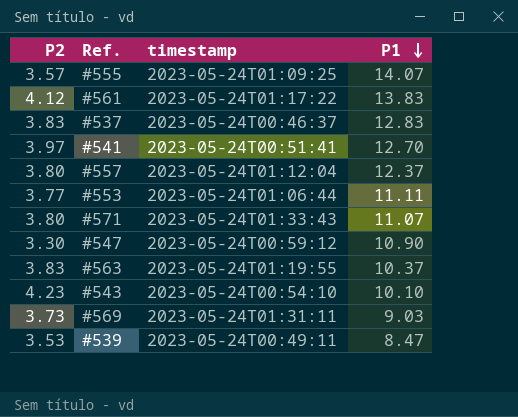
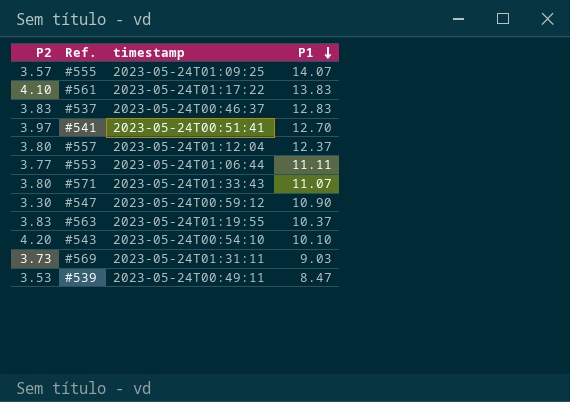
#561 | P2: 4.12 -> 4.10
#543 | P2: 4.23 -> 4.20

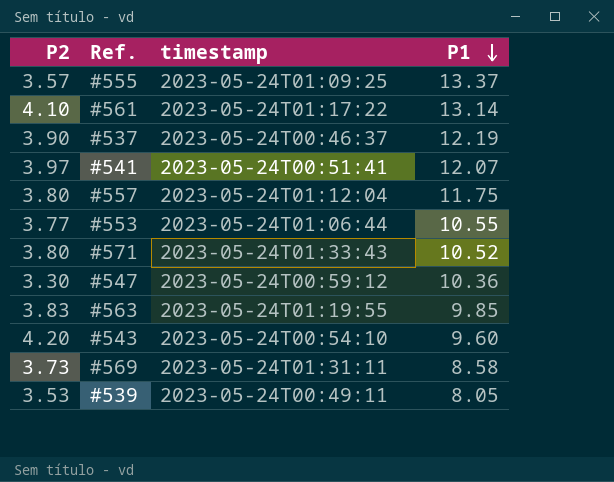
#555 | P1: 14.07 -> 13.37
#561 | P1: 13.83 -> 13.14
#537 | P2: 3.83 -> 3.90
#537 | P1: 12.83 -> 12.19
#541 | P1: 12.70 -> 12.07
#557 | P1: 12.37 -> 11.75
#553 | P1: 11.11 -> 10.55
#571 | P1: 11.07 -> 10.52
#547 | P1: 10.90 -> 10.36
#563 | P1: 10.37 -> 9.85
#543 | P1: 10.10 -> 9.60
#569 | P1: 9.03 -> 8.58
#539 | P1: 8.47 -> 8.05

